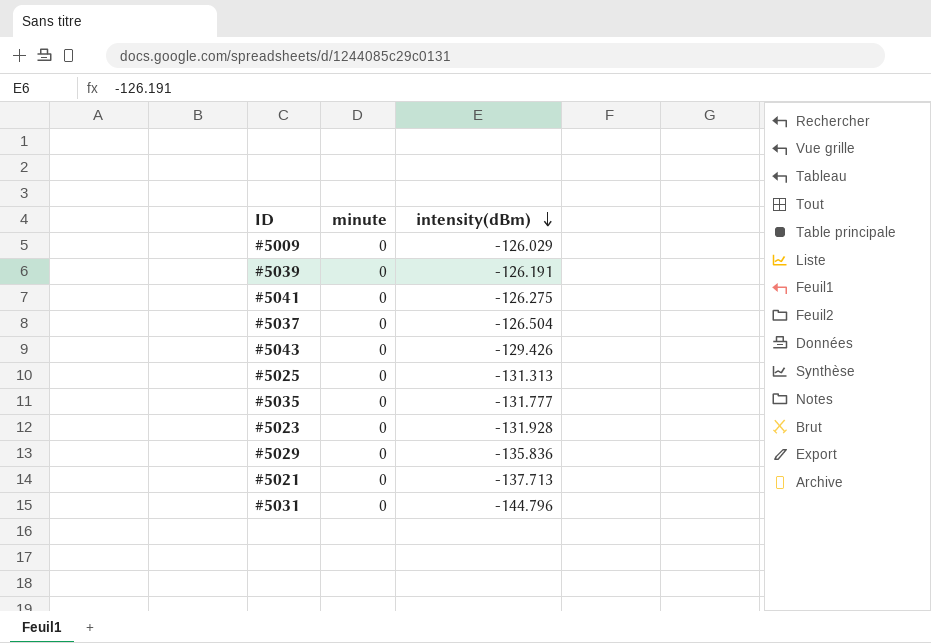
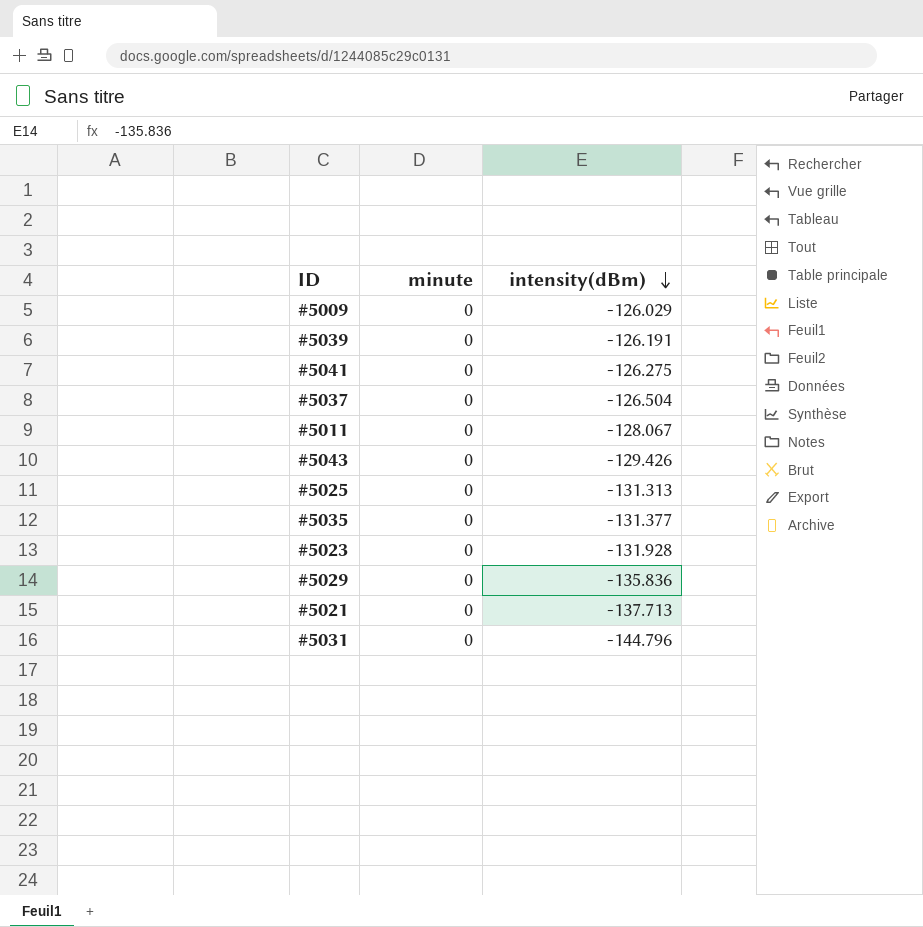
row #5011: none -> 0 | -128.067
#5035 | intensity(dBm): -131.777 -> -131.377

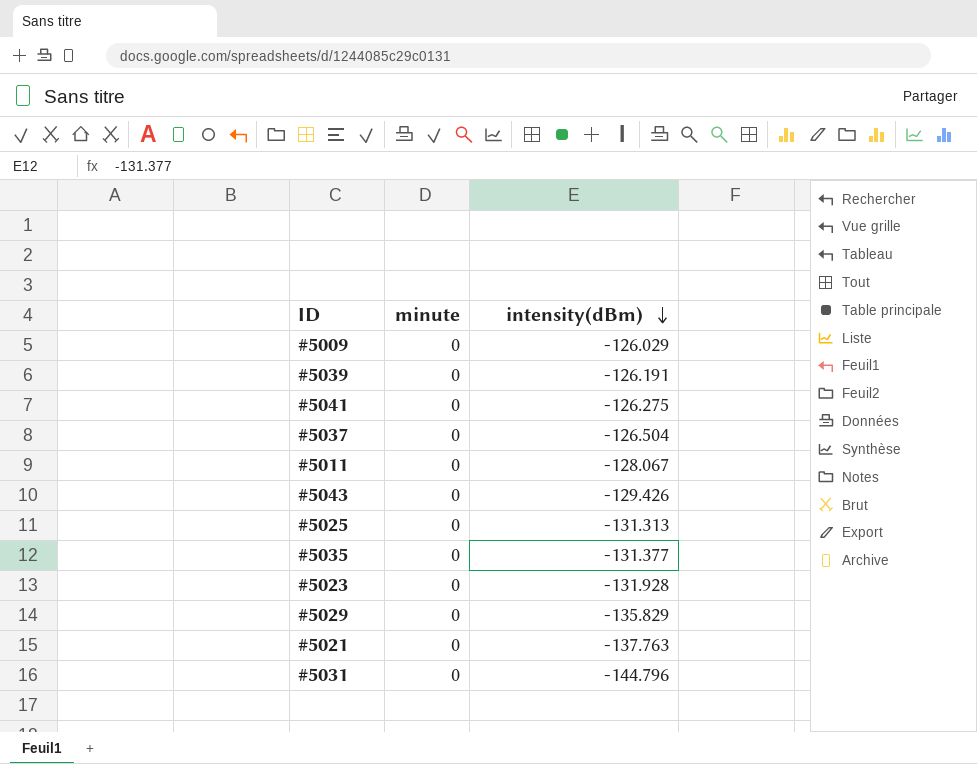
#5029 | intensity(dBm): -135.836 -> -135.829
#5021 | intensity(dBm): -137.713 -> -137.763

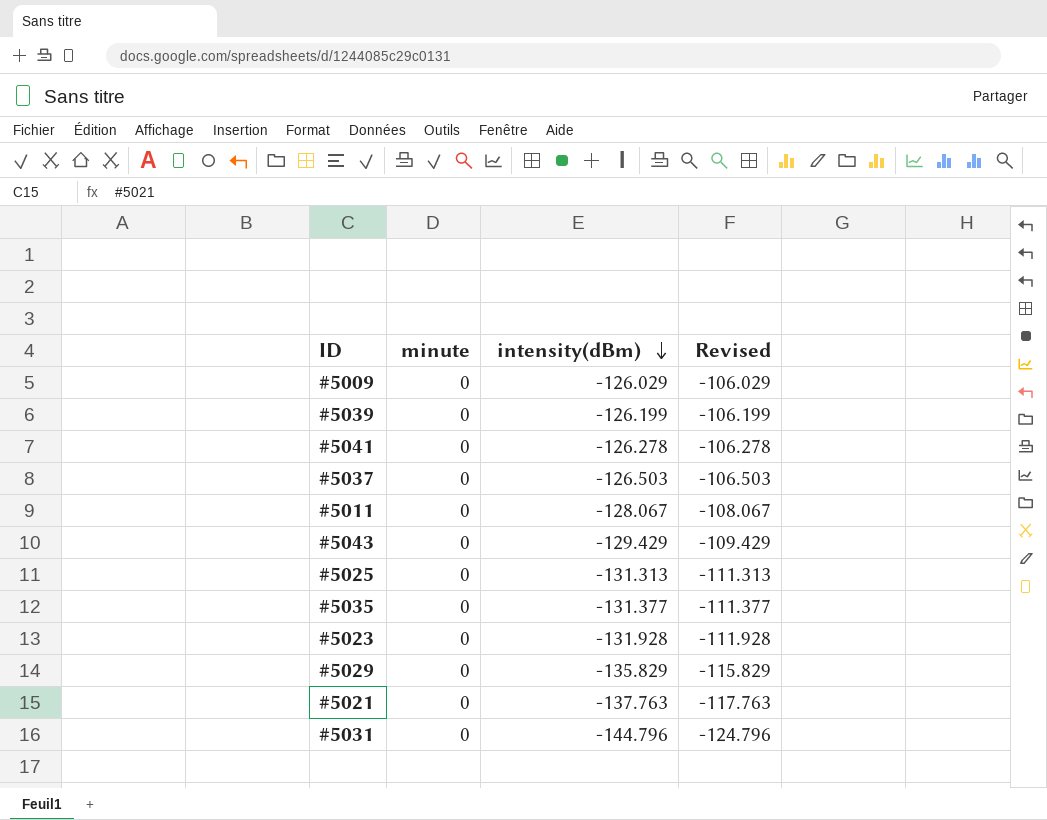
column Revised | formula: none -> [intensity(dBm)] + 20
#5039 | intensity(dBm): -126.191 -> -126.199
#5041 | intensity(dBm): -126.275 -> -126.278
#5037 | intensity(dBm): -126.504 -> -126.503
#5043 | intensity(dBm): -129.426 -> -129.429

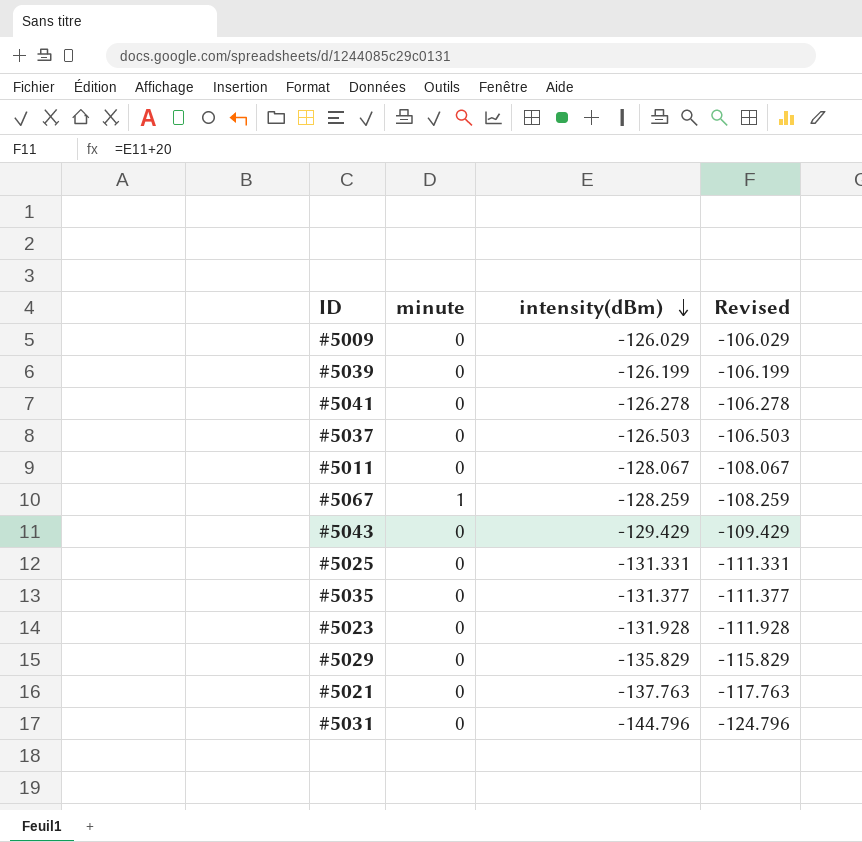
row #5067: none -> 1 | -128.259 | -108.259
#5025 | intensity(dBm): -131.313 -> -131.331
#5025 | Revised: -111.313 -> -111.331

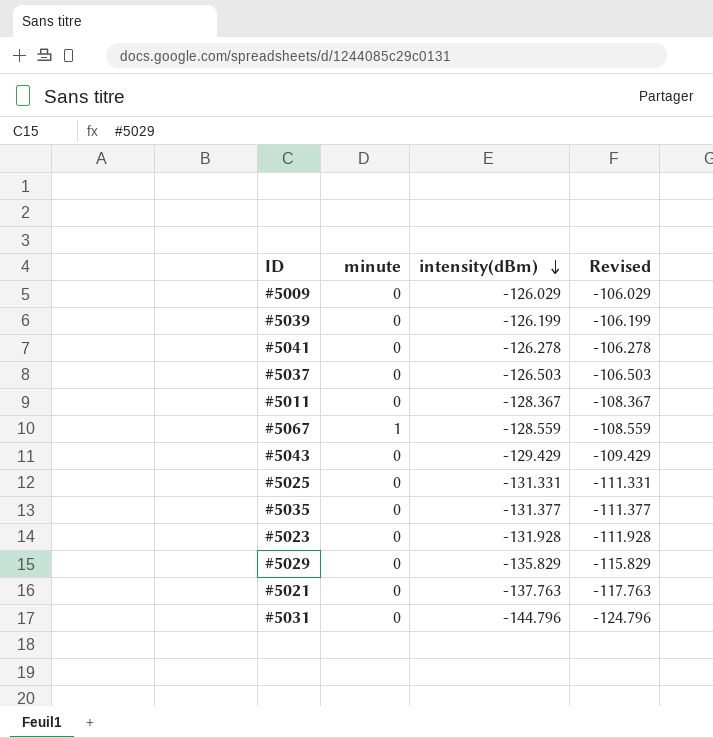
#5011 | intensity(dBm): -128.067 -> -128.367
#5011 | Revised: -108.067 -> -108.367
#5067 | intensity(dBm): -128.259 -> -128.559
#5067 | Revised: -108.259 -> -108.559

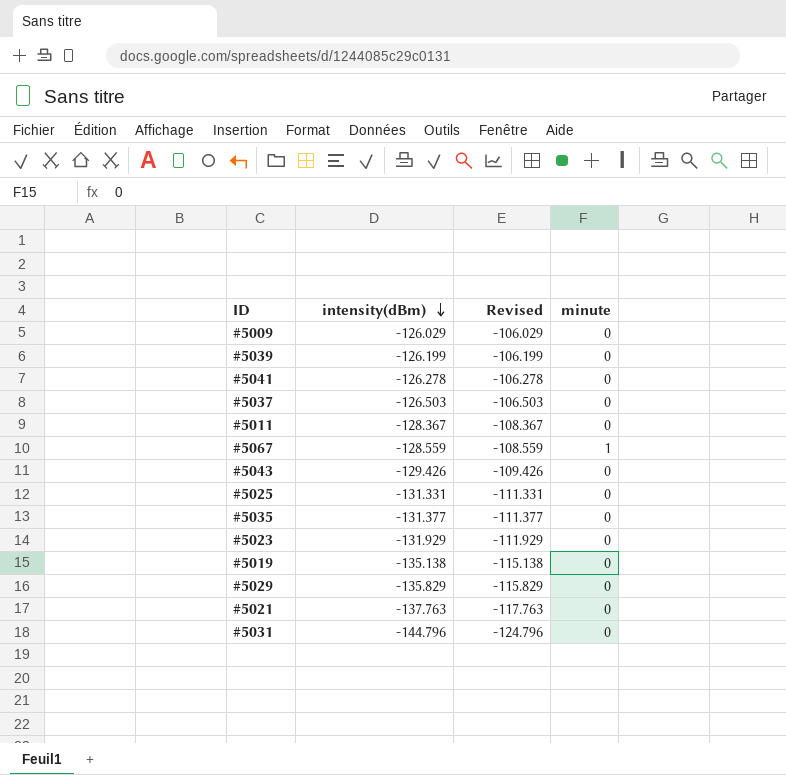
column minute | position: 2 -> 4
#5043 | intensity(dBm): -129.429 -> -129.426
#5043 | Revised: -109.429 -> -109.426
#5023 | intensity(dBm): -131.928 -> -131.929
#5023 | Revised: -111.928 -> -111.929
row #5019: none -> -135.138 | -115.138 | 0

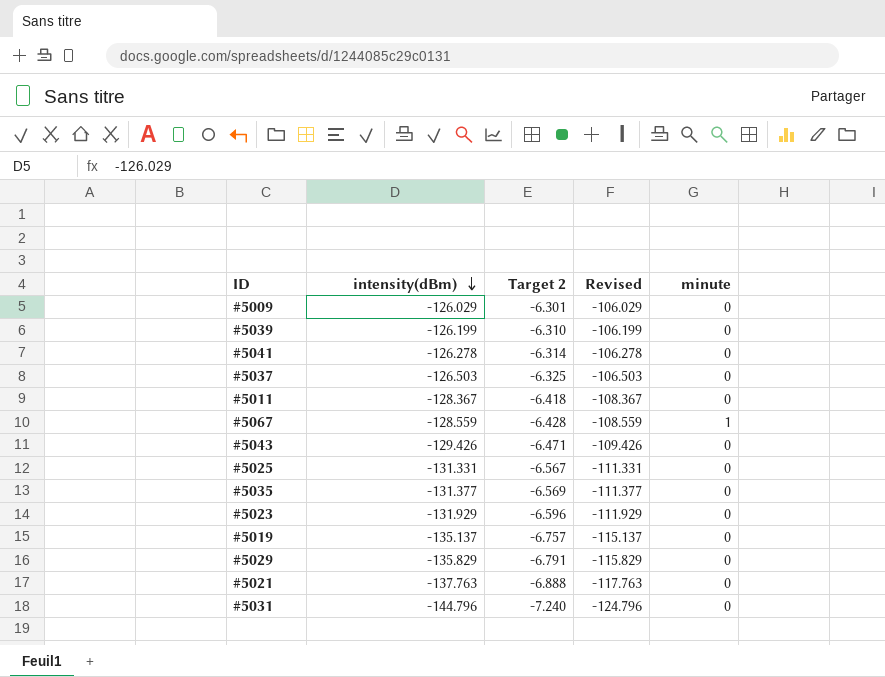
column Target 2 | formula: none -> [intensity(dBm)] * 0.05
#5019 | intensity(dBm): -135.138 -> -135.137
#5019 | Revised: -115.138 -> -115.137

